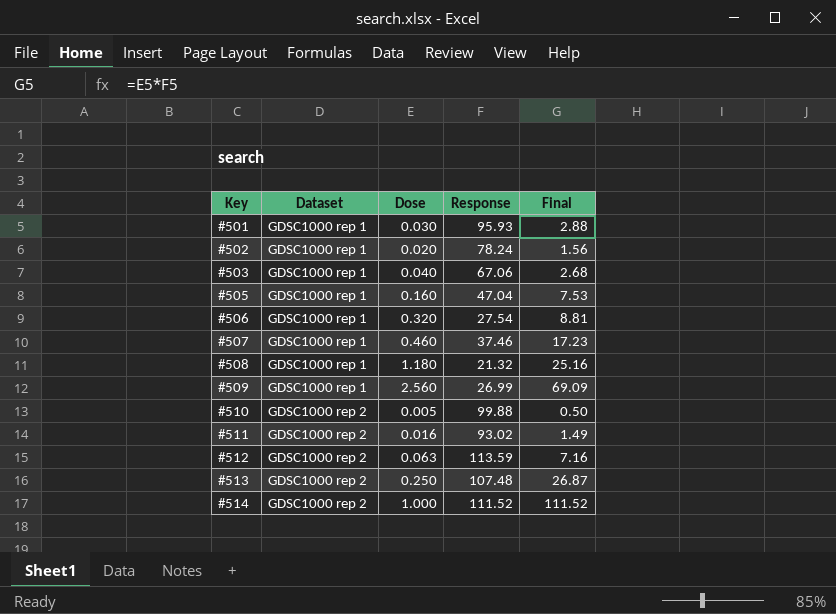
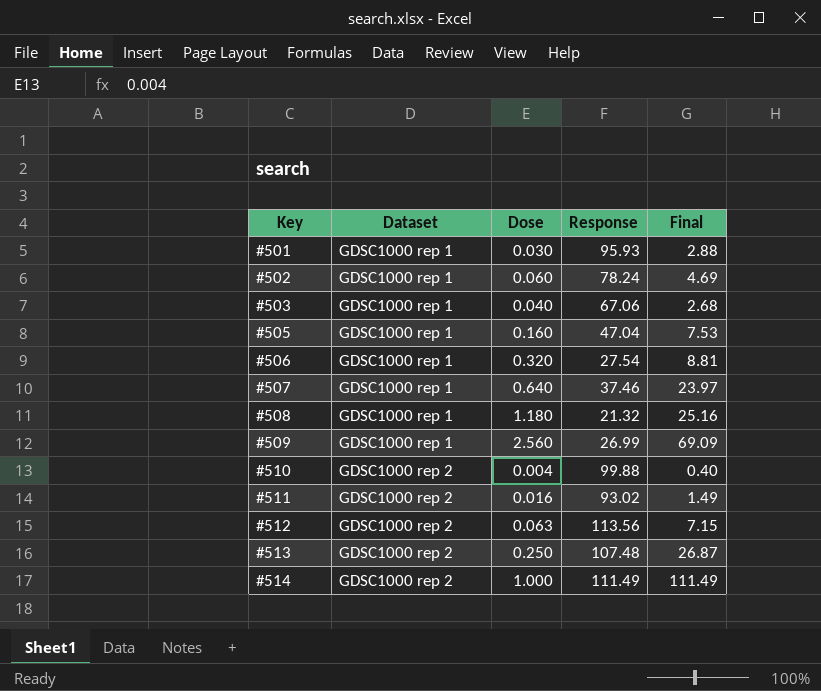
#502 | Dose: 0.020 -> 0.060
#502 | Final: 1.56 -> 4.69
#507 | Dose: 0.460 -> 0.640
#507 | Final: 17.23 -> 23.97
#510 | Dose: 0.005 -> 0.004
#510 | Final: 0.50 -> 0.40
#512 | Response: 113.59 -> 113.56
#512 | Final: 7.16 -> 7.15
#514 | Response: 111.52 -> 111.49
#514 | Final: 111.52 -> 111.49

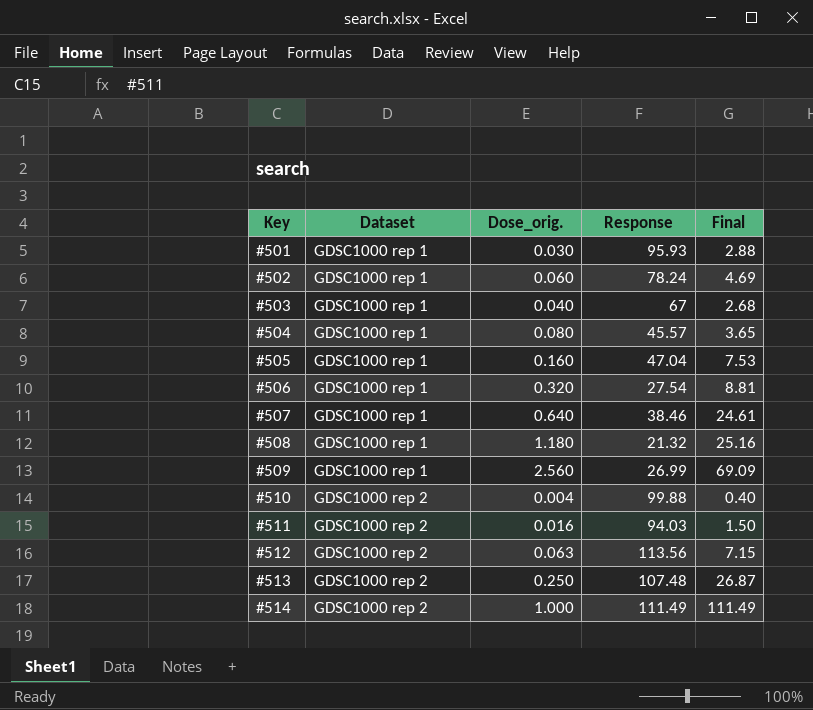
column name: Dose -> Dose_orig.
#503 | Response: 67.06 -> 67
row #504: none -> GDSC1000 rep 1 | 0.080 | 45.57 | 3.65
#507 | Response: 37.46 -> 38.46
#507 | Final: 23.97 -> 24.61
#511 | Response: 93.02 -> 94.03
#511 | Final: 1.49 -> 1.50

